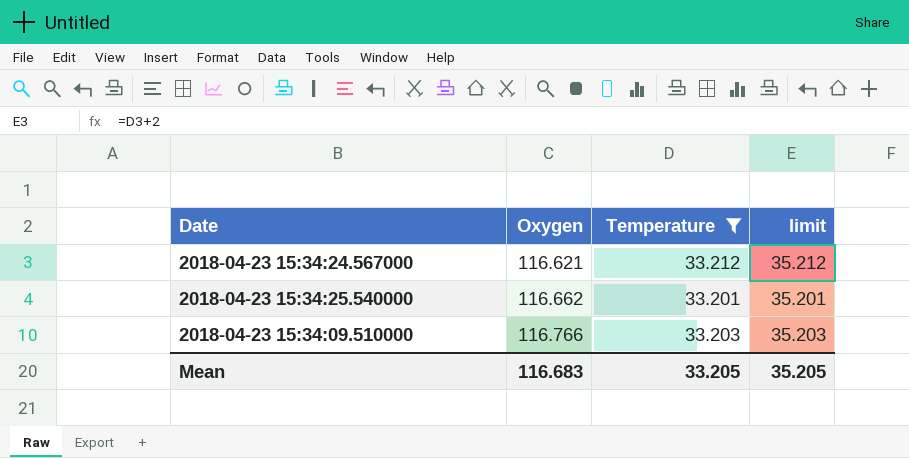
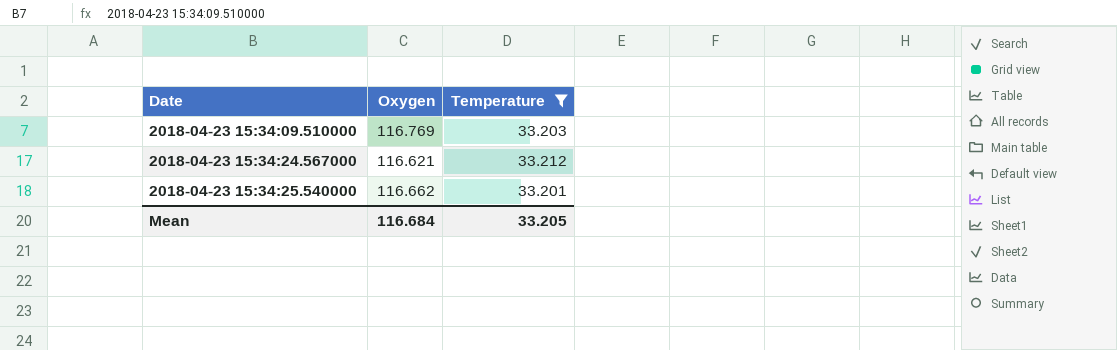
row order: Oxygen ascending -> Date ascending
column limit | formula: [Temperature] + 2 -> none
2018-04-23 15:34:09.510000 | Oxygen: 116.766 -> 116.769
Mean | Oxygen: 116.683 -> 116.684

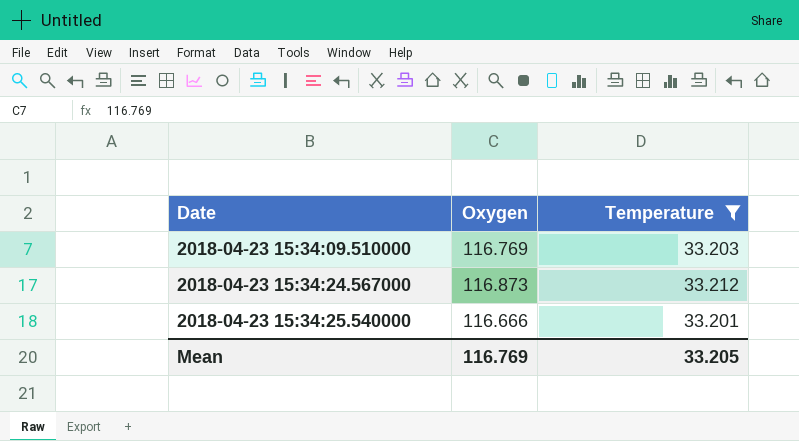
2018-04-23 15:34:24.567000 | Oxygen: 116.621 -> 116.873
2018-04-23 15:34:25.540000 | Oxygen: 116.662 -> 116.666
Mean | Oxygen: 116.684 -> 116.769

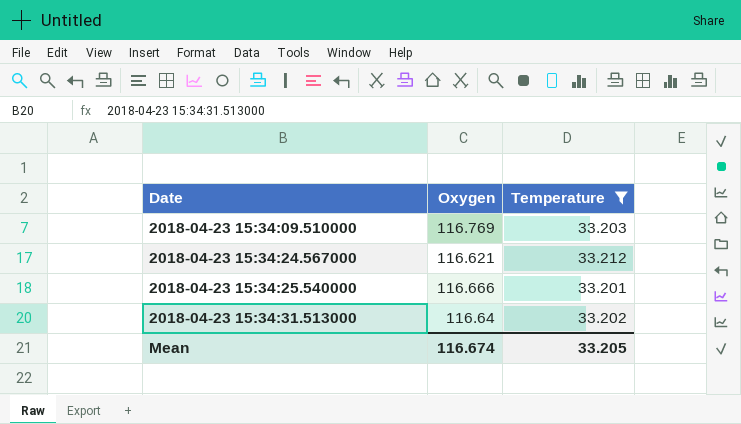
2018-04-23 15:34:24.567000 | Oxygen: 116.873 -> 116.621
row 2018-04-23 15:34:31.513000: none -> 116.64 | 33.202
Mean | Oxygen: 116.769 -> 116.674

